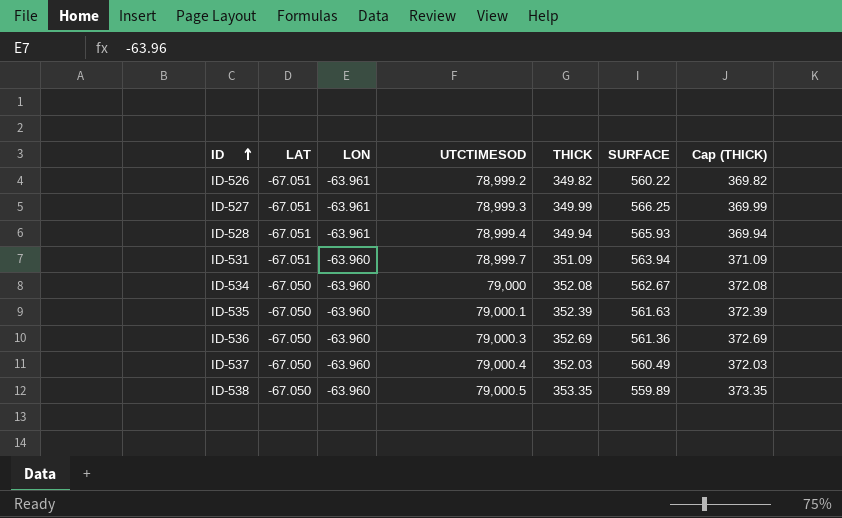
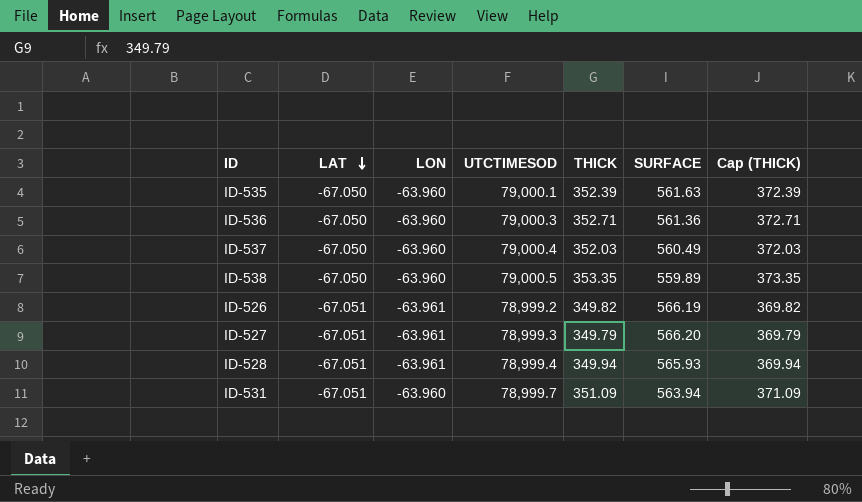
row order: ID ascending -> LAT descending
row ID-534: -67.050 | -63.960 | 79,000 | 352.08 | 562.67 | 372.08 -> none
ID-536 | THICK: 352.69 -> 352.71
ID-536 | Cap (THICK): 372.69 -> 372.71
ID-526 | SURFACE: 560.22 -> 566.19
ID-527 | THICK: 349.99 -> 349.79
ID-527 | SURFACE: 566.25 -> 566.20
ID-527 | Cap (THICK): 369.99 -> 369.79

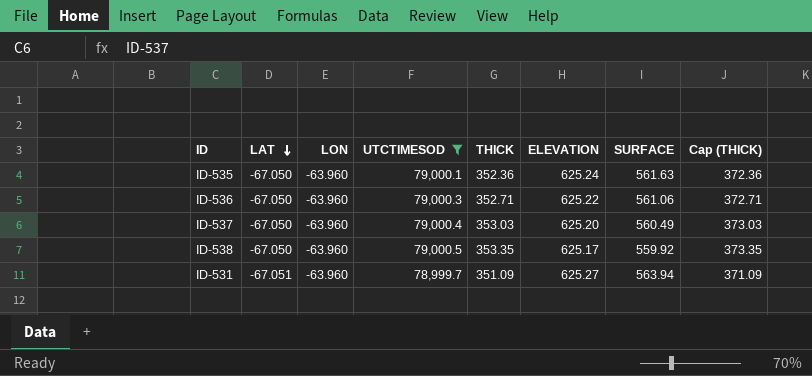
filter: none -> UTCTIMESOD >= 78,999.7
column ELEVATION | position: none -> 6
ID-535 | THICK: 352.39 -> 352.36
ID-535 | Cap (THICK): 372.39 -> 372.36
ID-536 | SURFACE: 561.36 -> 561.06
ID-537 | THICK: 352.03 -> 353.03
ID-537 | Cap (THICK): 372.03 -> 373.03
ID-538 | SURFACE: 559.89 -> 559.92

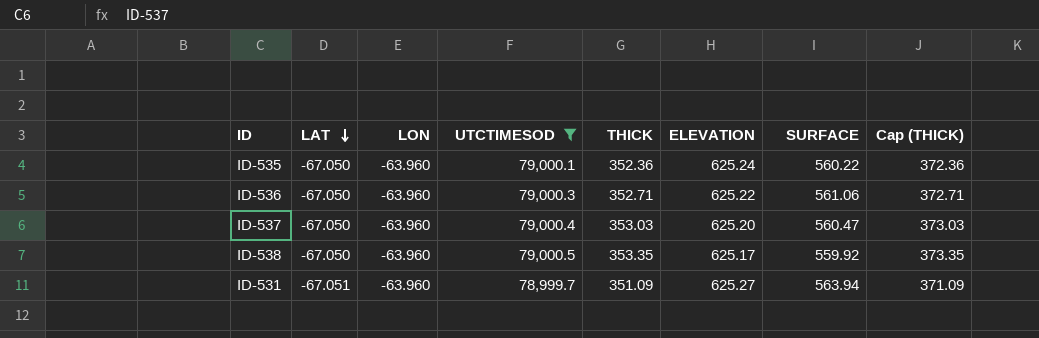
ID-535 | SURFACE: 561.63 -> 560.22
ID-537 | SURFACE: 560.49 -> 560.47

